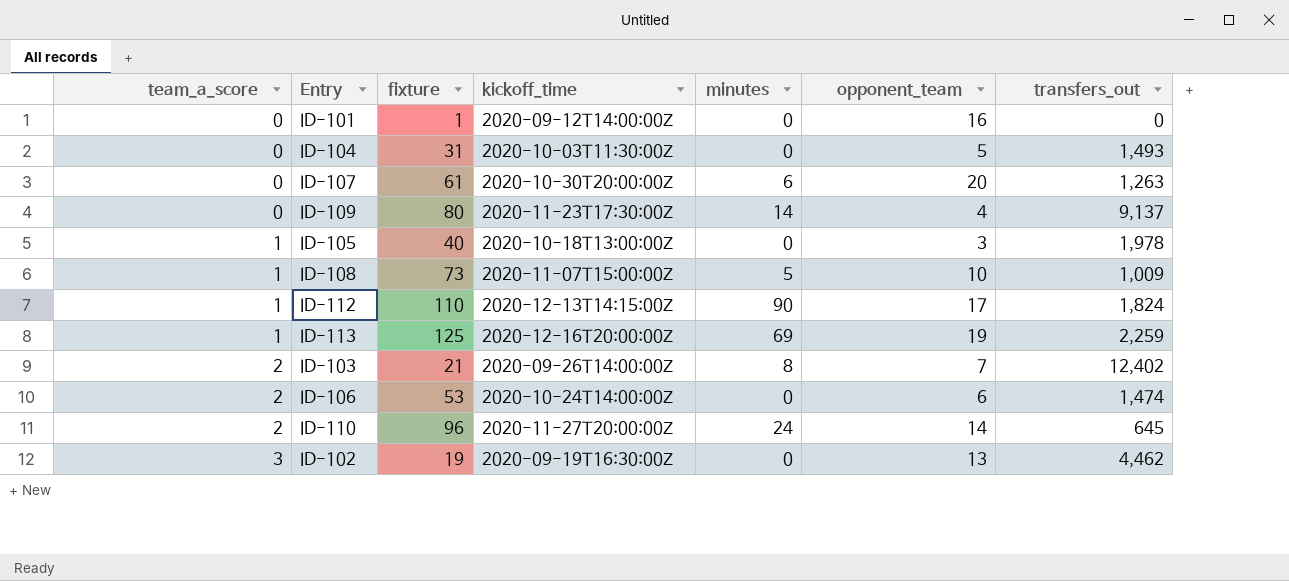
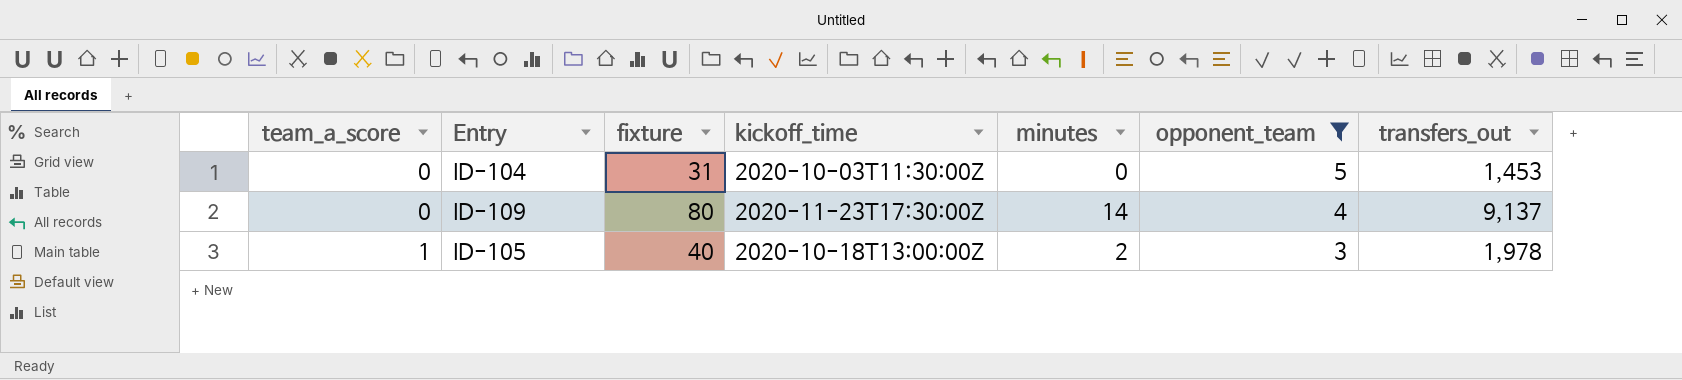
filter: none -> opponent_team <= 5
ID-104 | transfers_out: 1,493 -> 1,453
ID-105 | minutes: 0 -> 2

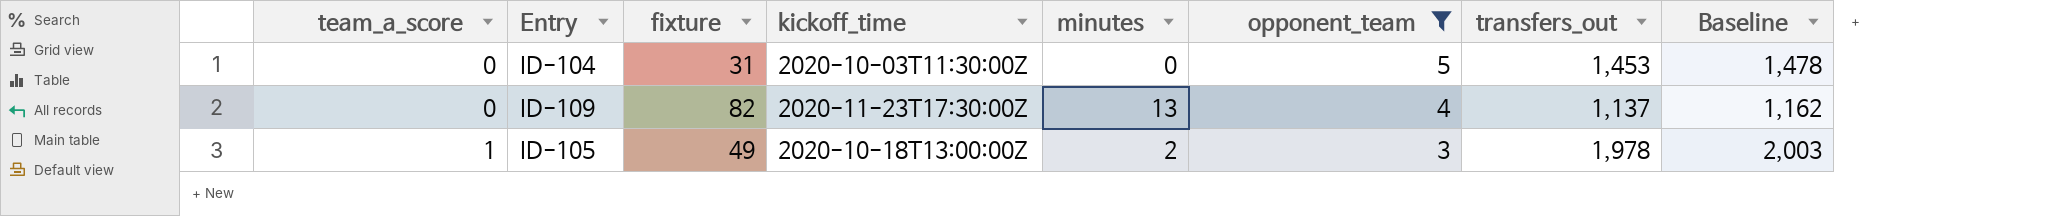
column Baseline | formula: none -> [transfers_out] + 25
ID-109 | fixture: 80 -> 82
ID-109 | minutes: 14 -> 13
ID-109 | transfers_out: 9,137 -> 1,137
ID-105 | fixture: 40 -> 49

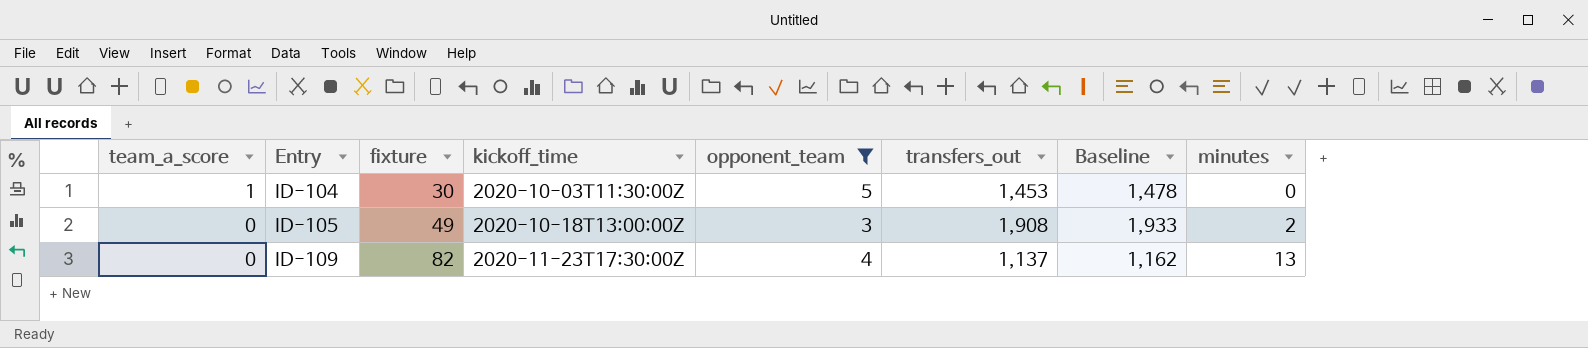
row order: team_a_score ascending -> team_a_score descending
column minutes | position: 5 -> 8
ID-104 | team_a_score: 0 -> 1
ID-104 | fixture: 31 -> 30
ID-105 | team_a_score: 1 -> 0
ID-105 | transfers_out: 1,978 -> 1,908
ID-105 | Baseline: 2,003 -> 1,933

